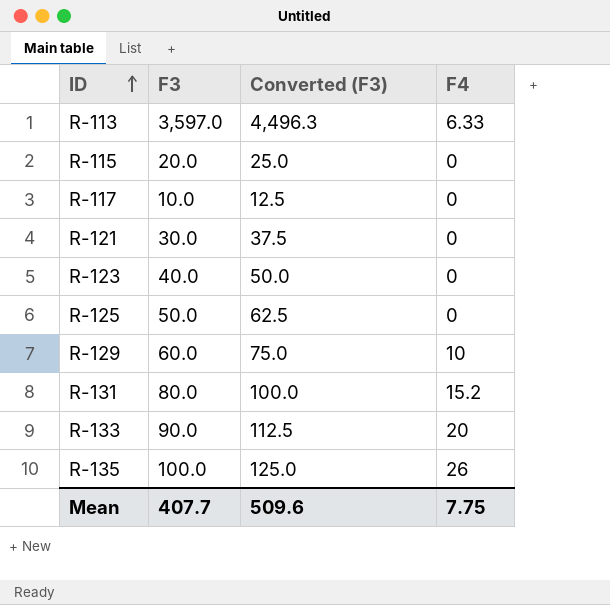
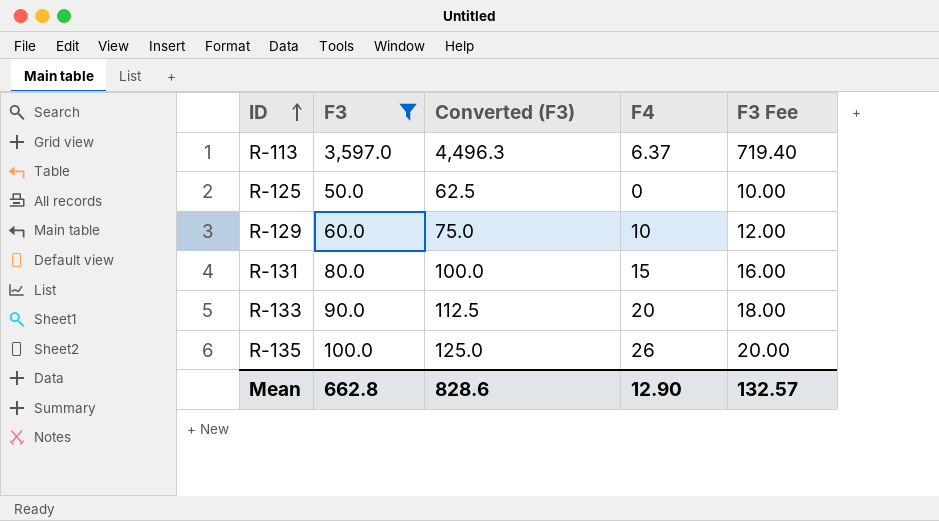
filter: none -> F3 >= 50.0
column F3 Fee | formula: none -> [F3] * 0.2
R-113 | F4: 6.33 -> 6.37
R-131 | F4: 15.2 -> 15
Mean | F3: 407.7 -> 662.8
Mean | Converted (F3): 509.6 -> 828.6
Mean | F4: 7.75 -> 12.90

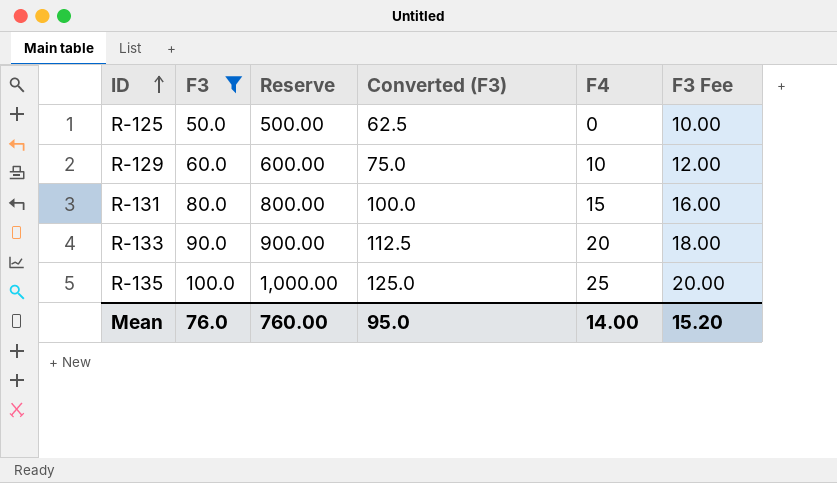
column Reserve | formula: none -> [F3] * 10
row R-113: 3,597.0 | 4,496.3 | 6.37 | 719.40 -> none
R-135 | F4: 26 -> 25
Mean | F3: 662.8 -> 76.0
Mean | Converted (F3): 828.6 -> 95.0
Mean | F4: 12.90 -> 14.00
Mean | F3 Fee: 132.57 -> 15.20

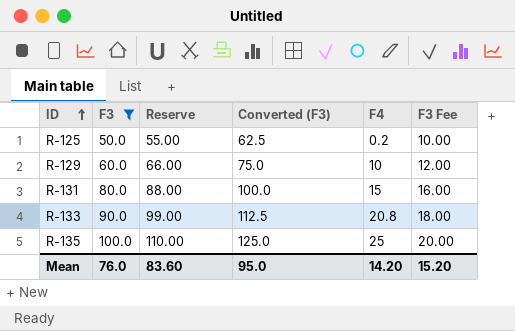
column Reserve | formula: [F3] * 10 -> [F3] * 1.1
R-125 | F4: 0 -> 0.2
R-133 | F4: 20 -> 20.8
Mean | Reserve: 760.00 -> 83.60
Mean | F4: 14.00 -> 14.20

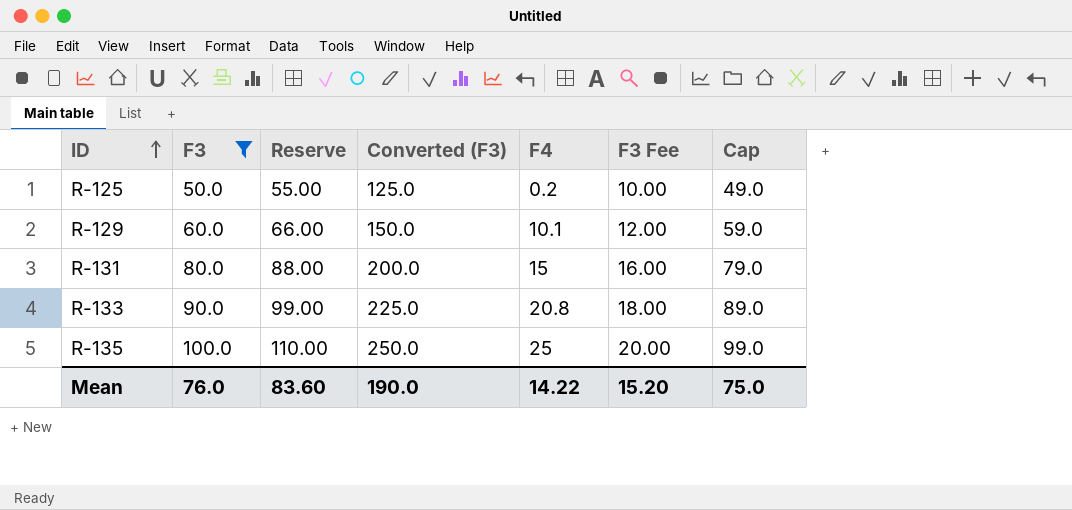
column Converted (F3) | formula: [F3] * 1.25 -> [F3] * 2.5
column Cap | formula: none -> [F3] - 1
R-129 | F4: 10 -> 10.1
Mean | Converted (F3): 95.0 -> 190.0
Mean | F4: 14.20 -> 14.22

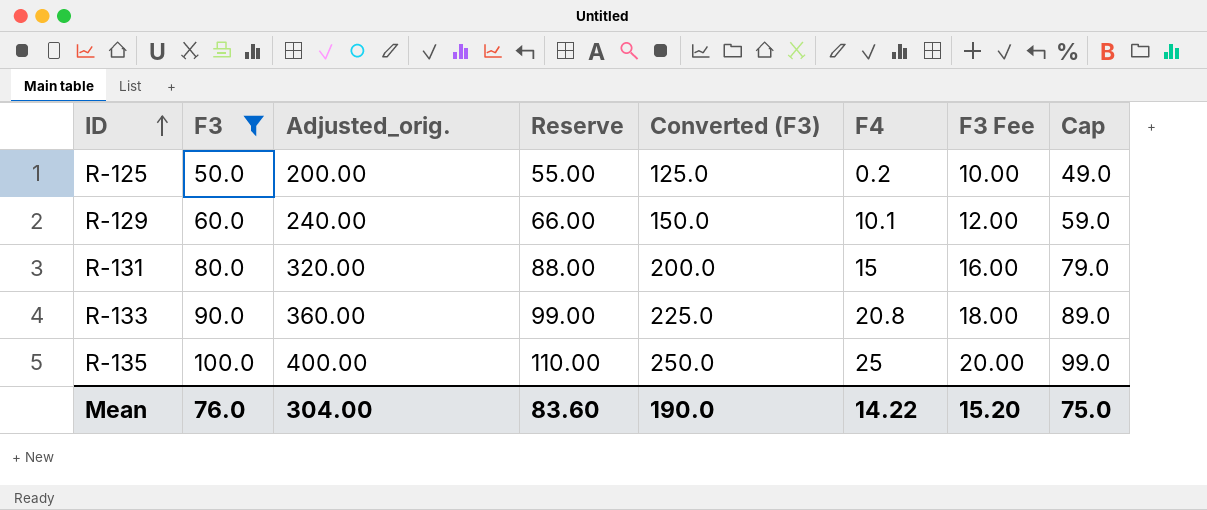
column Adjusted_orig. | formula: none -> [F3] * 4

